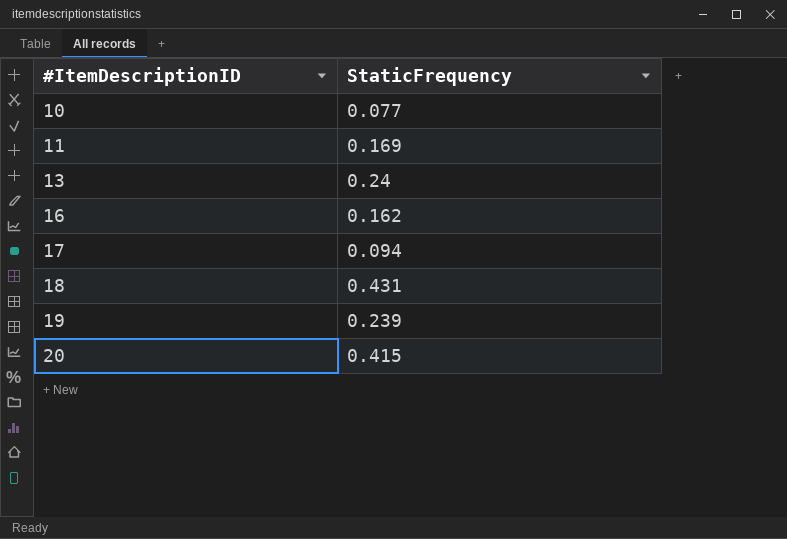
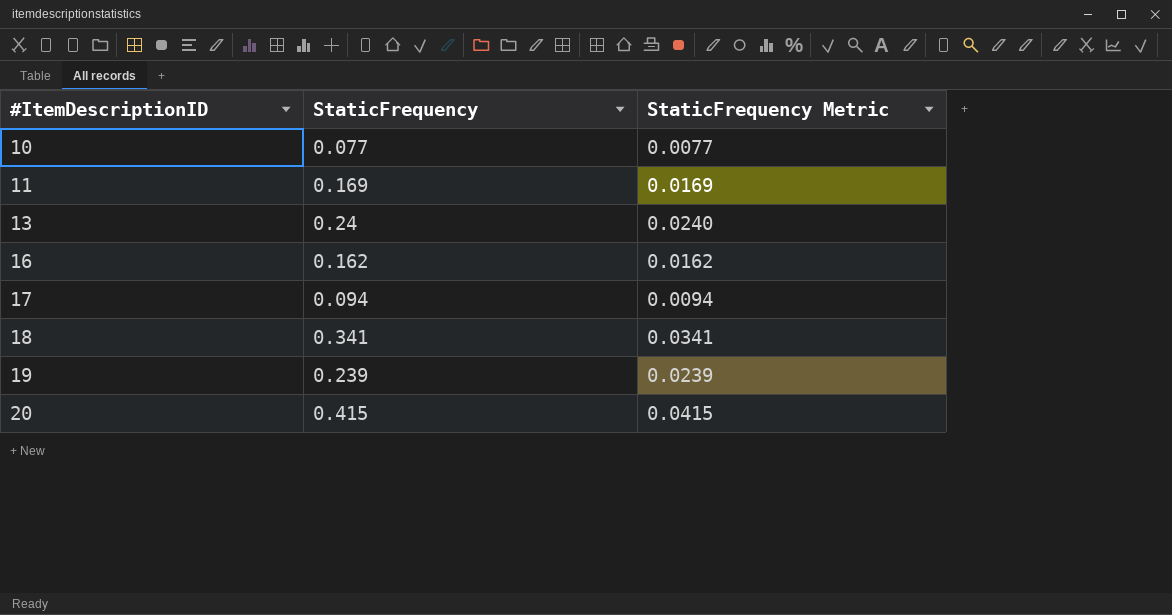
column StaticFrequency Metric | formula: none -> [StaticFrequency] * 0.1
18 | StaticFrequency: 0.431 -> 0.341

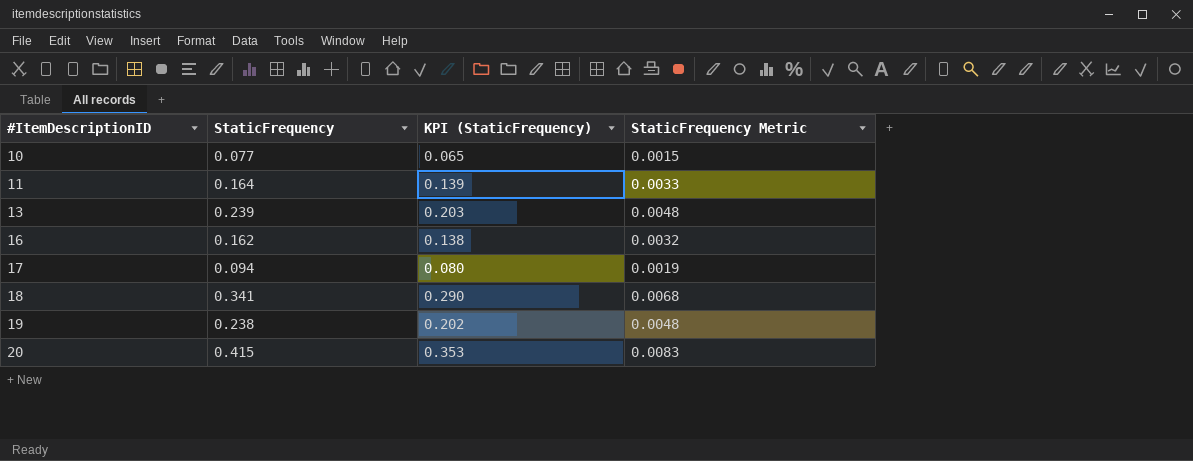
column KPI (StaticFrequency) | formula: none -> [StaticFrequency] * 0.85
column StaticFrequency Metric | formula: [StaticFrequency] * 0.1 -> [StaticFrequency] * 0.02
11 | StaticFrequency: 0.169 -> 0.164
13 | StaticFrequency: 0.24 -> 0.239
19 | StaticFrequency: 0.239 -> 0.238

